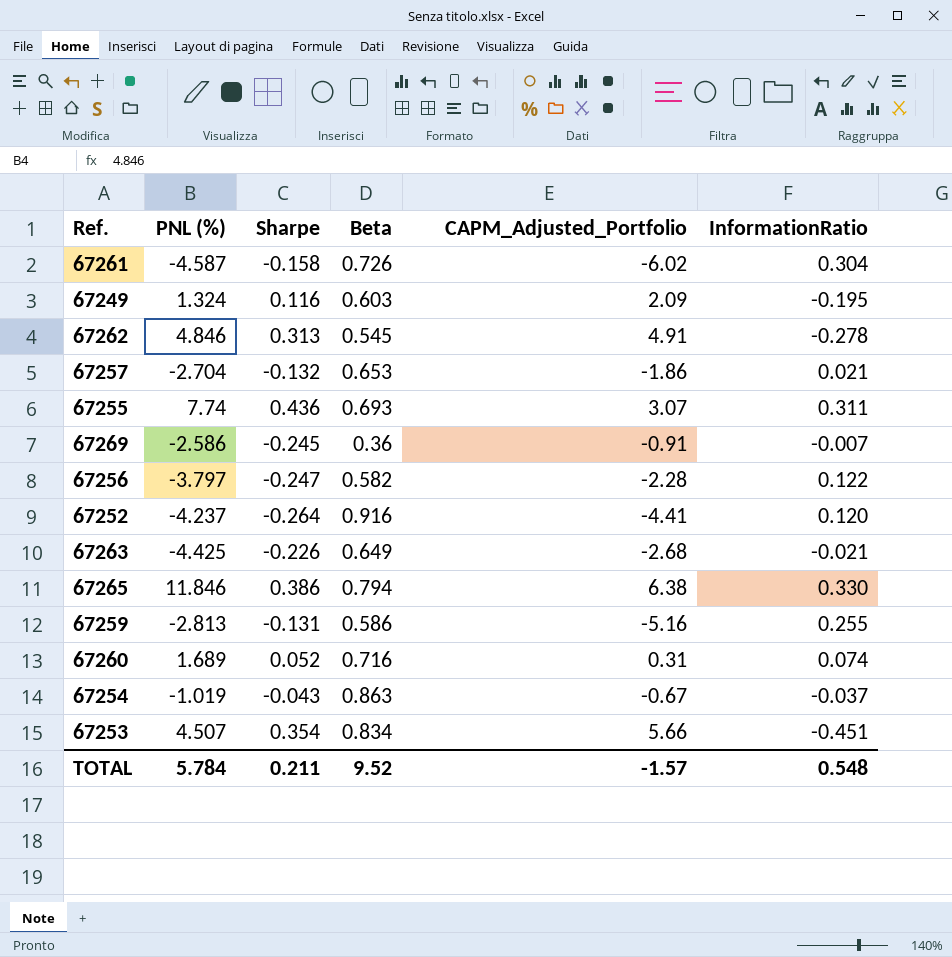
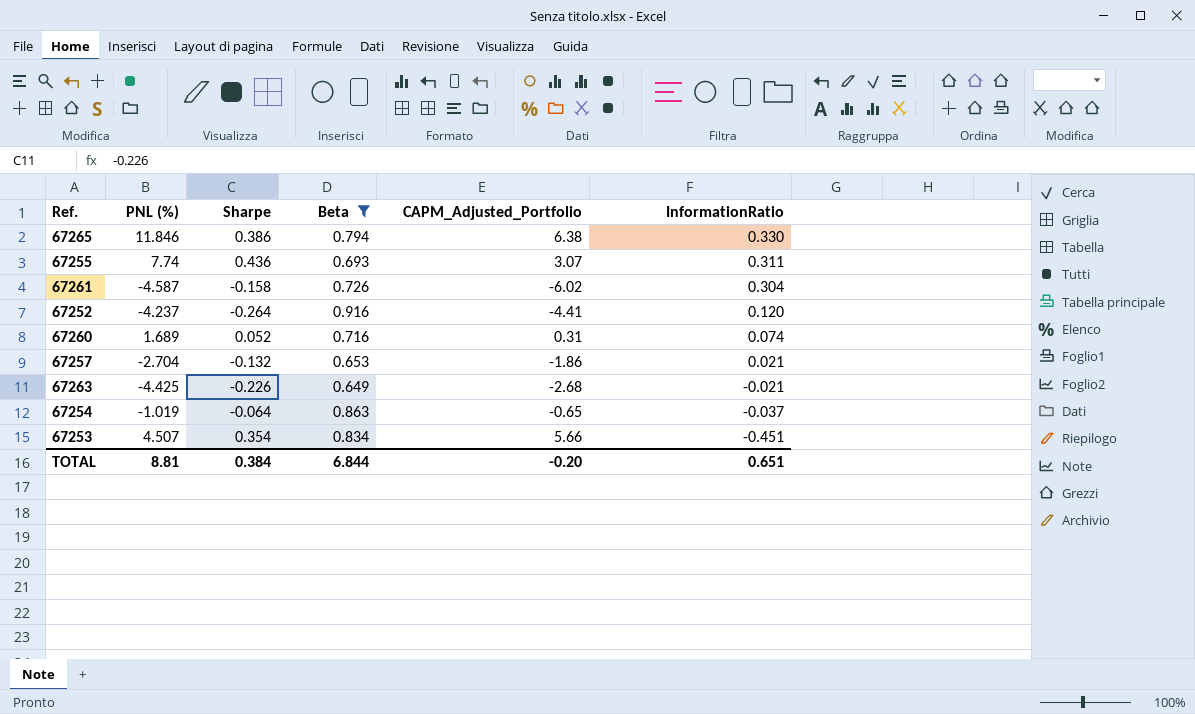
filter: none -> Beta >= 0.649
row order: none -> InformationRatio descending
67254 | Sharpe: -0.043 -> -0.064
67254 | CAPM_Adjusted_Portfolio: -0.67 -> -0.65
TOTAL | PNL (%): 5.784 -> 8.81
TOTAL | Sharpe: 0.211 -> 0.384
TOTAL | Beta: 9.52 -> 6.844
TOTAL | CAPM_Adjusted_Portfolio: -1.57 -> -0.20
TOTAL | InformationRatio: 0.548 -> 0.651

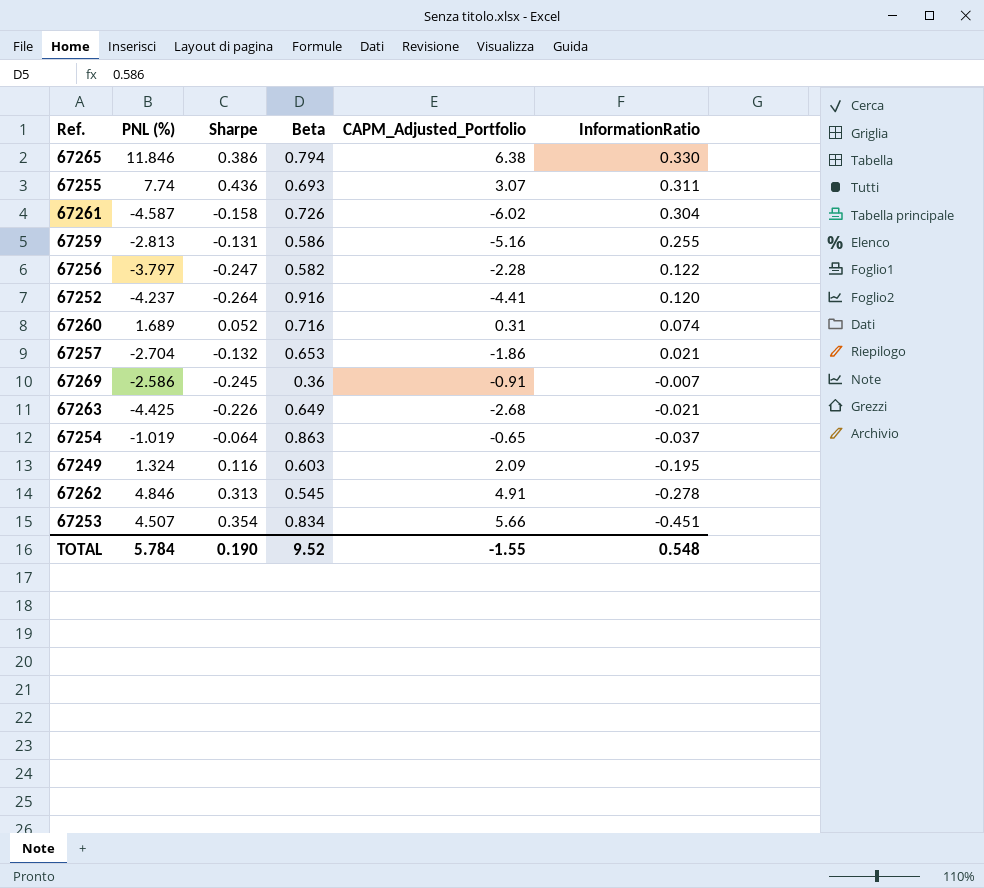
filter: Beta >= 0.649 -> none
TOTAL | PNL (%): 8.81 -> 5.784
TOTAL | Sharpe: 0.384 -> 0.190
TOTAL | Beta: 6.844 -> 9.52
TOTAL | CAPM_Adjusted_Portfolio: -0.20 -> -1.55
TOTAL | InformationRatio: 0.651 -> 0.548

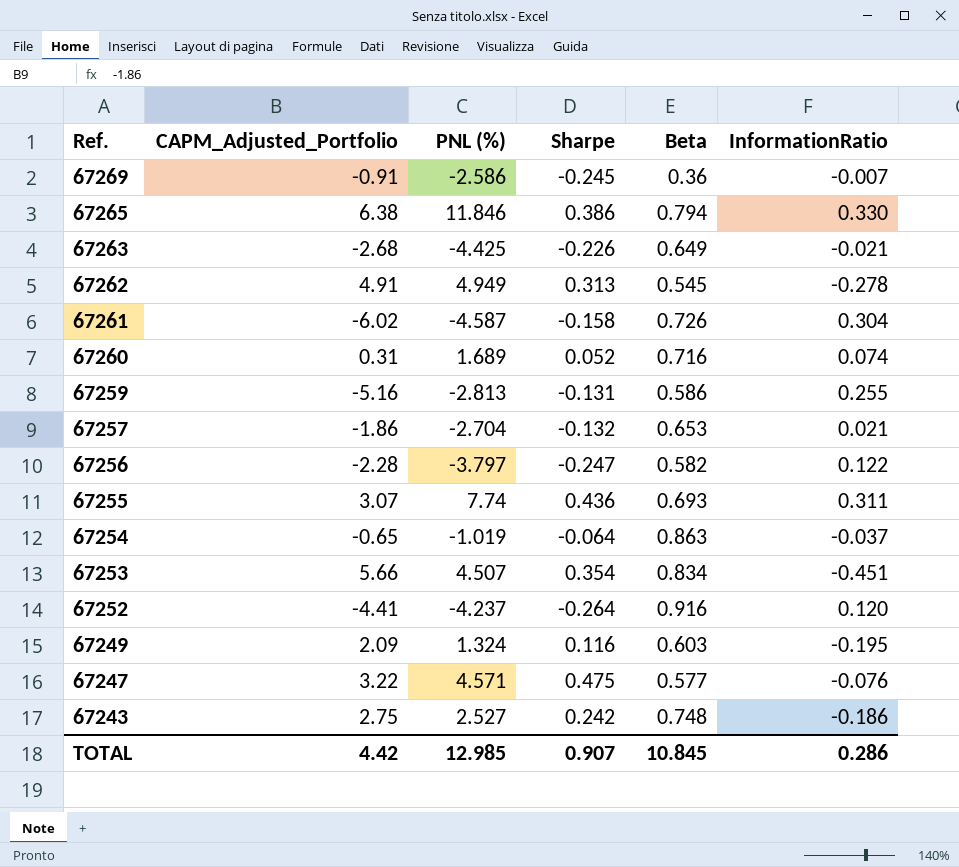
row order: InformationRatio descending -> Ref. descending
column CAPM_Adjusted_Portfolio | position: 5 -> 2
67262 | PNL (%): 4.846 -> 4.949
row 67247: none -> 3.22 | 4.571 | 0.475 | 0.577 | -0.076
row 67243: none -> 2.75 | 2.527 | 0.242 | 0.748 | -0.186
TOTAL | CAPM_Adjusted_Portfolio: -1.55 -> 4.42
TOTAL | PNL (%): 5.784 -> 12.985
TOTAL | Sharpe: 0.190 -> 0.907
TOTAL | Beta: 9.52 -> 10.845
TOTAL | InformationRatio: 0.548 -> 0.286

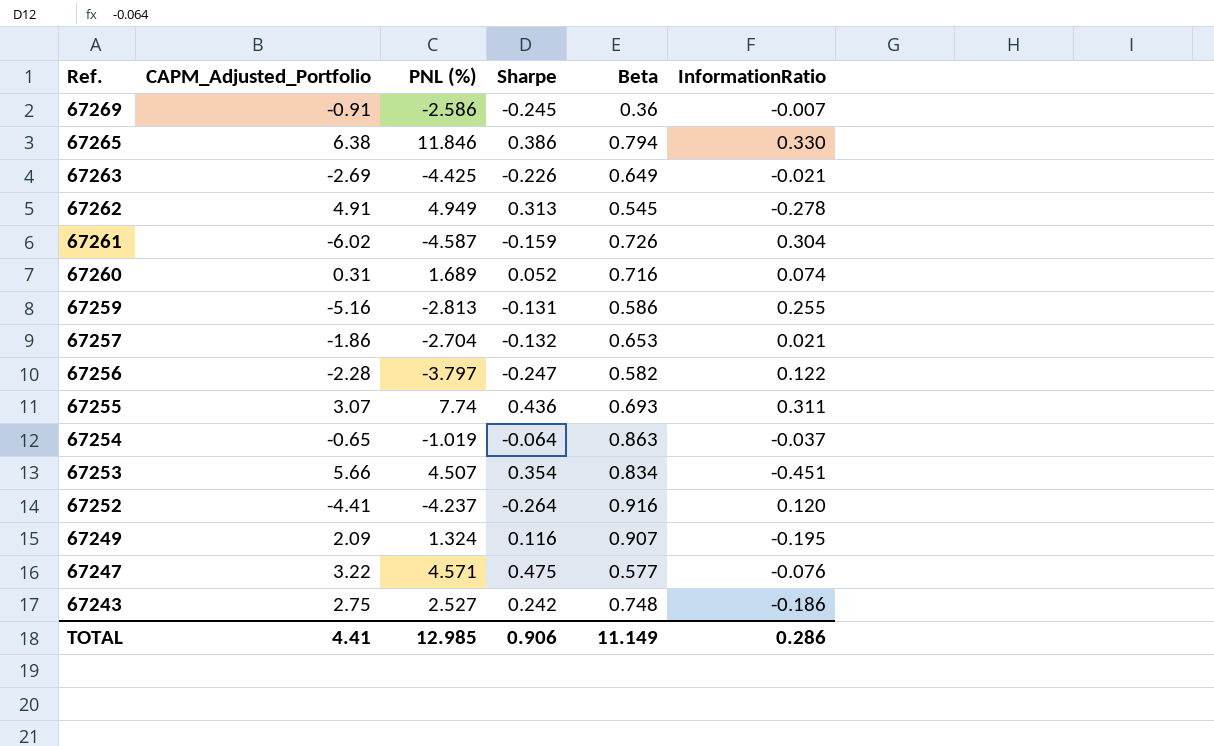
67263 | CAPM_Adjusted_Portfolio: -2.68 -> -2.69
67261 | Sharpe: -0.158 -> -0.159
67249 | Beta: 0.603 -> 0.907
TOTAL | CAPM_Adjusted_Portfolio: 4.42 -> 4.41
TOTAL | Sharpe: 0.907 -> 0.906
TOTAL | Beta: 10.845 -> 11.149

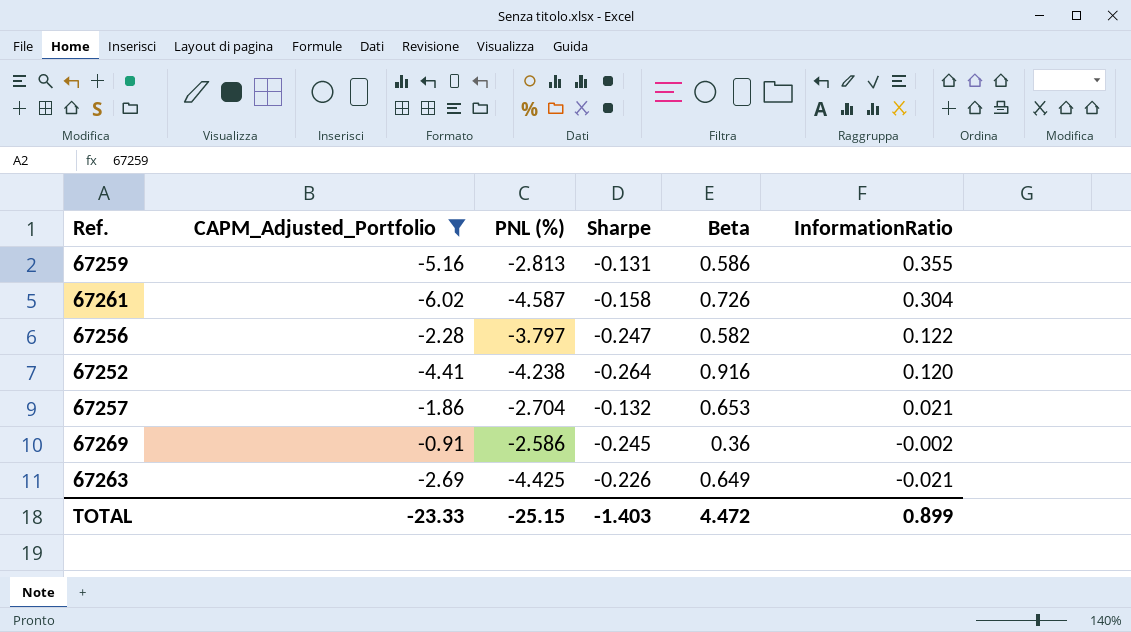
filter: none -> CAPM_Adjusted_Portfolio <= -0.91
row order: Ref. descending -> InformationRatio descending
67259 | InformationRatio: 0.255 -> 0.355
67261 | Sharpe: -0.159 -> -0.158
67252 | PNL (%): -4.237 -> -4.238
67269 | InformationRatio: -0.007 -> -0.002
TOTAL | CAPM_Adjusted_Portfolio: 4.41 -> -23.33
TOTAL | PNL (%): 12.985 -> -25.15
TOTAL | Sharpe: 0.906 -> -1.403
TOTAL | Beta: 11.149 -> 4.472
TOTAL | InformationRatio: 0.286 -> 0.899

